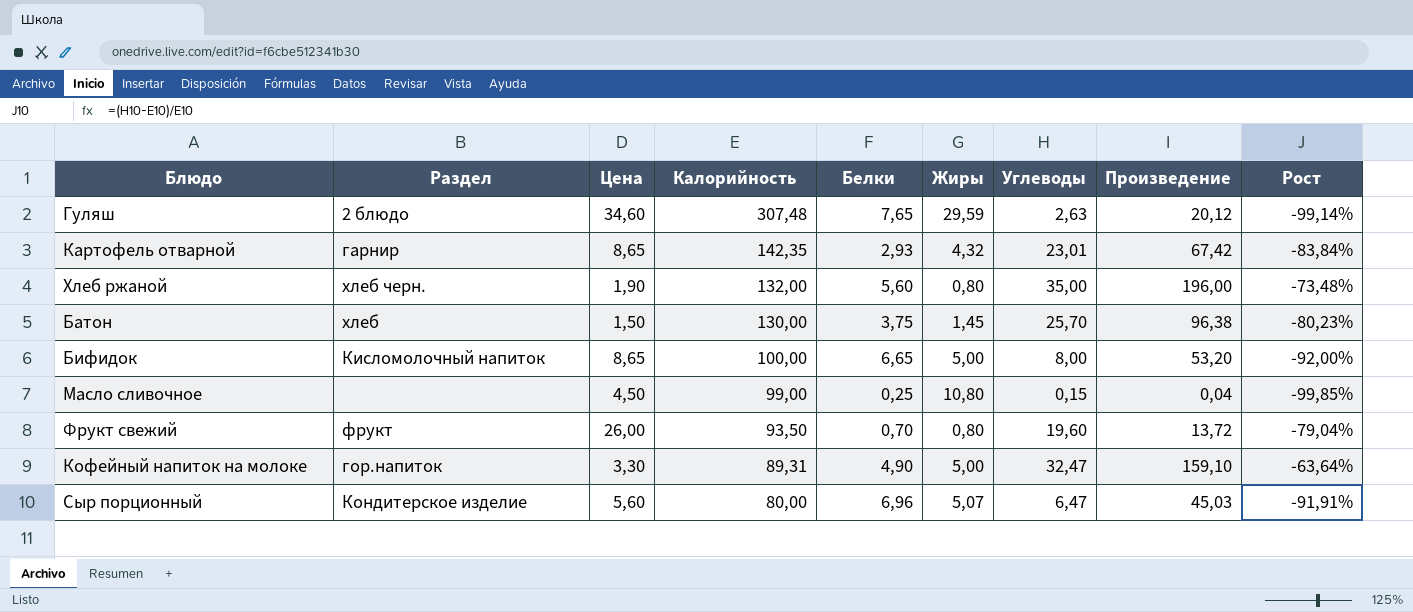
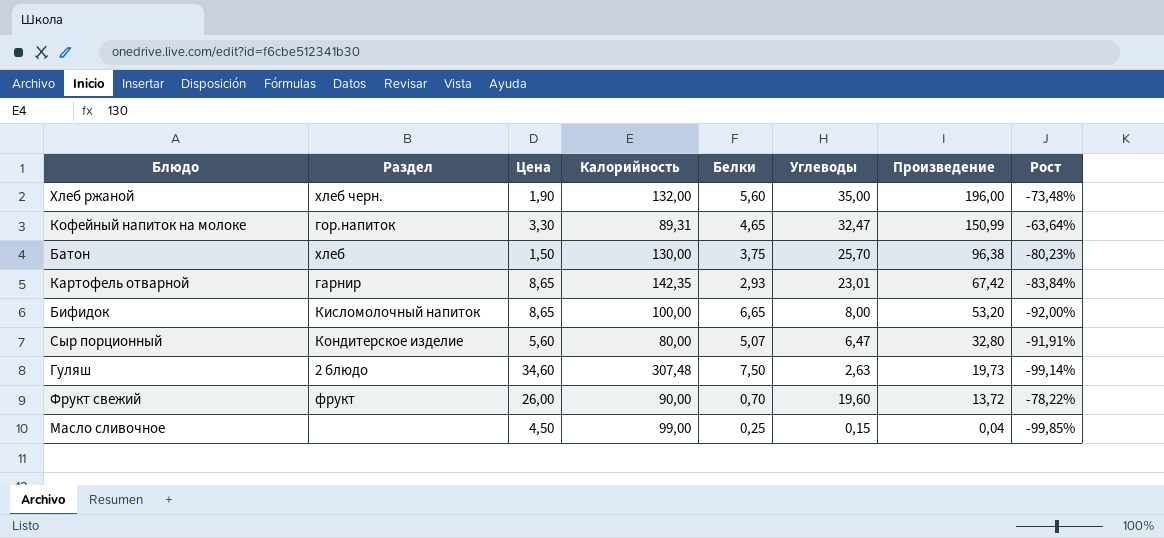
row order: Калорийность descending -> Произведение descending
column Жиры | position: 6 -> none
Кофейный напиток на молоке | Белки: 4,90 -> 4,65
Кофейный напиток на молоке | Произведение: 159,10 -> 150,99
Сыр порционный | Белки: 6,96 -> 5,07
Сыр порционный | Произведение: 45,03 -> 32,80
Гуляш | Белки: 7,65 -> 7,50
Гуляш | Произведение: 20,12 -> 19,73
Фрукт свежий | Калорийность: 93,50 -> 90,00
Фрукт свежий | Рост: -79,04% -> -78,22%

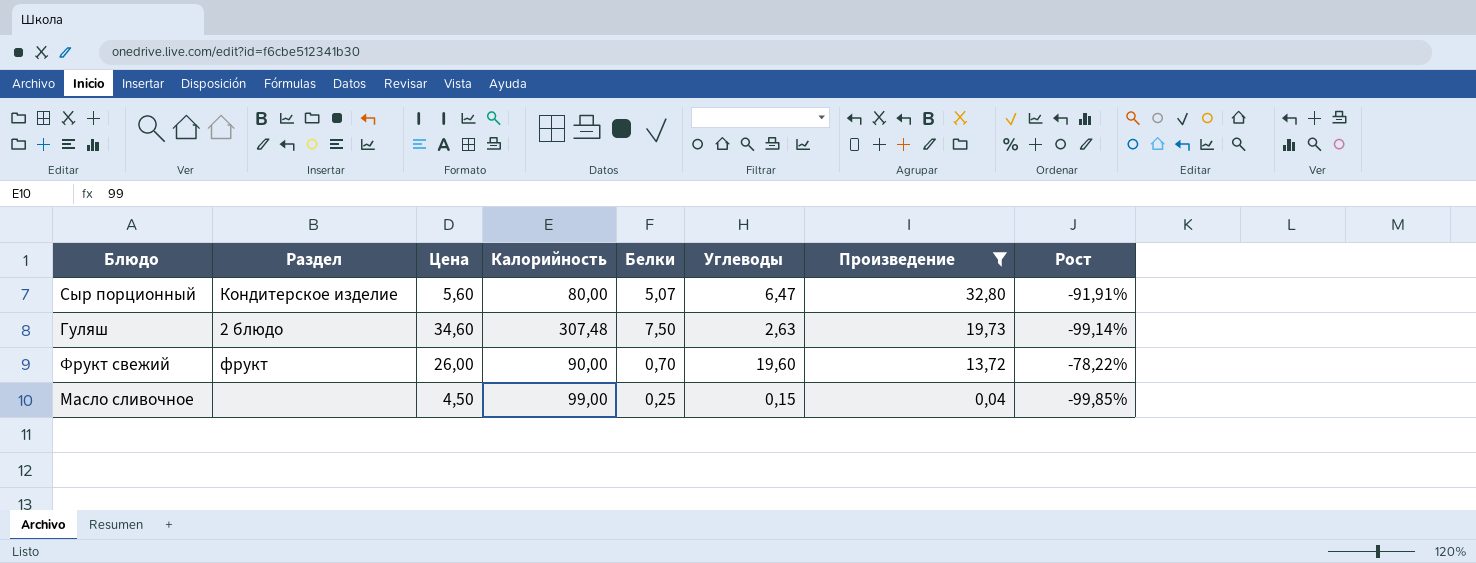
filter: none -> Произведение <= 32,80

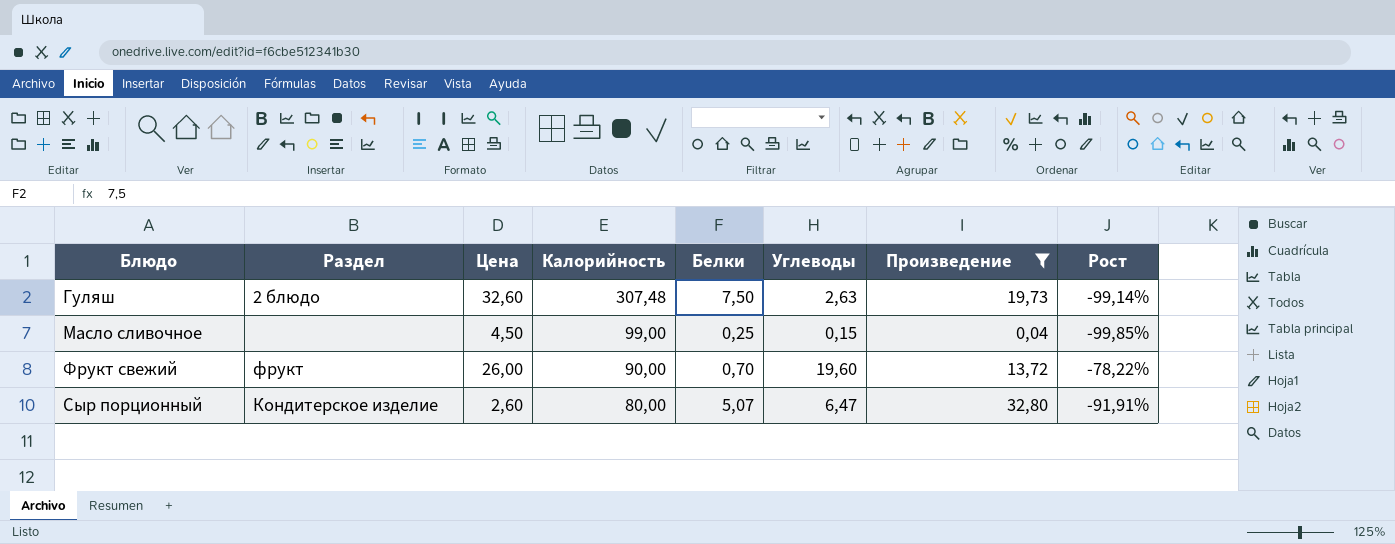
row order: Произведение descending -> Калорийность descending
Гуляш | Цена: 34,60 -> 32,60
Сыр порционный | Цена: 5,60 -> 2,60

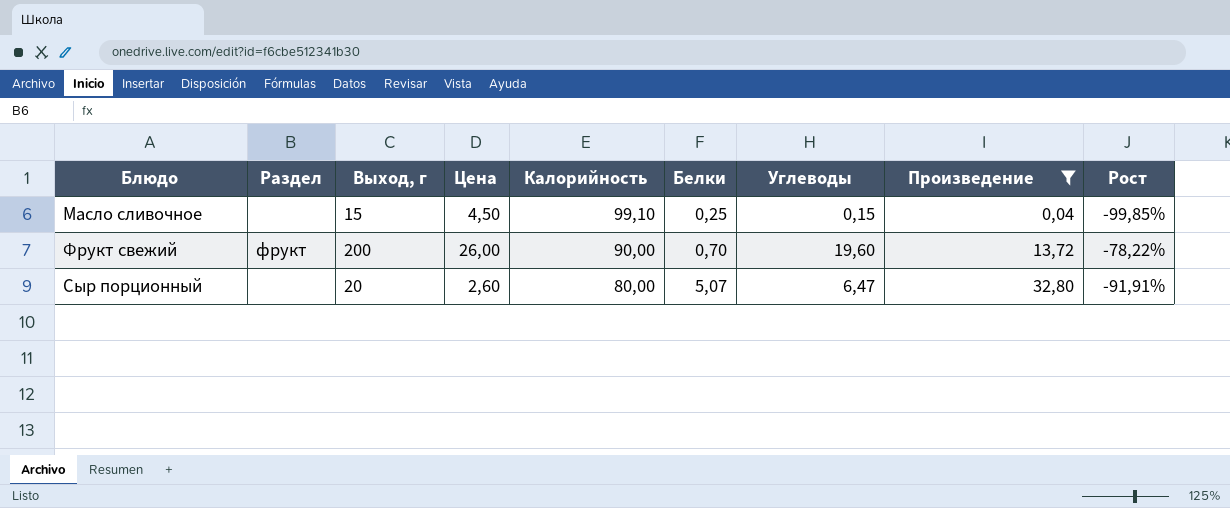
column Выход, г | position: none -> 3
row Гуляш: 2 блюдо | 32,60 | 307,48 | 7,50 | 2,63 | 19,73 | -99,14% -> none
Масло сливочное | Калорийность: 99,00 -> 99,10
Сыр порционный | Раздел: Кондитерское изделие -> none

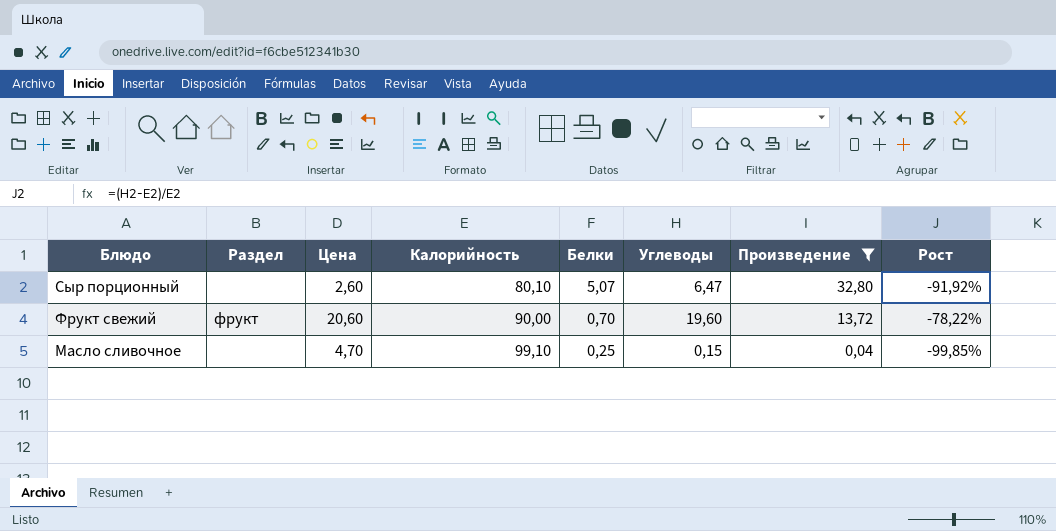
row order: Калорийность descending -> Калорийность ascending
column Выход, г | position: 3 -> none
Сыр порционный | Калорийность: 80,00 -> 80,10
Сыр порционный | Рост: -91,91% -> -91,92%
Фрукт свежий | Цена: 26,00 -> 20,60
Масло сливочное | Цена: 4,50 -> 4,70

